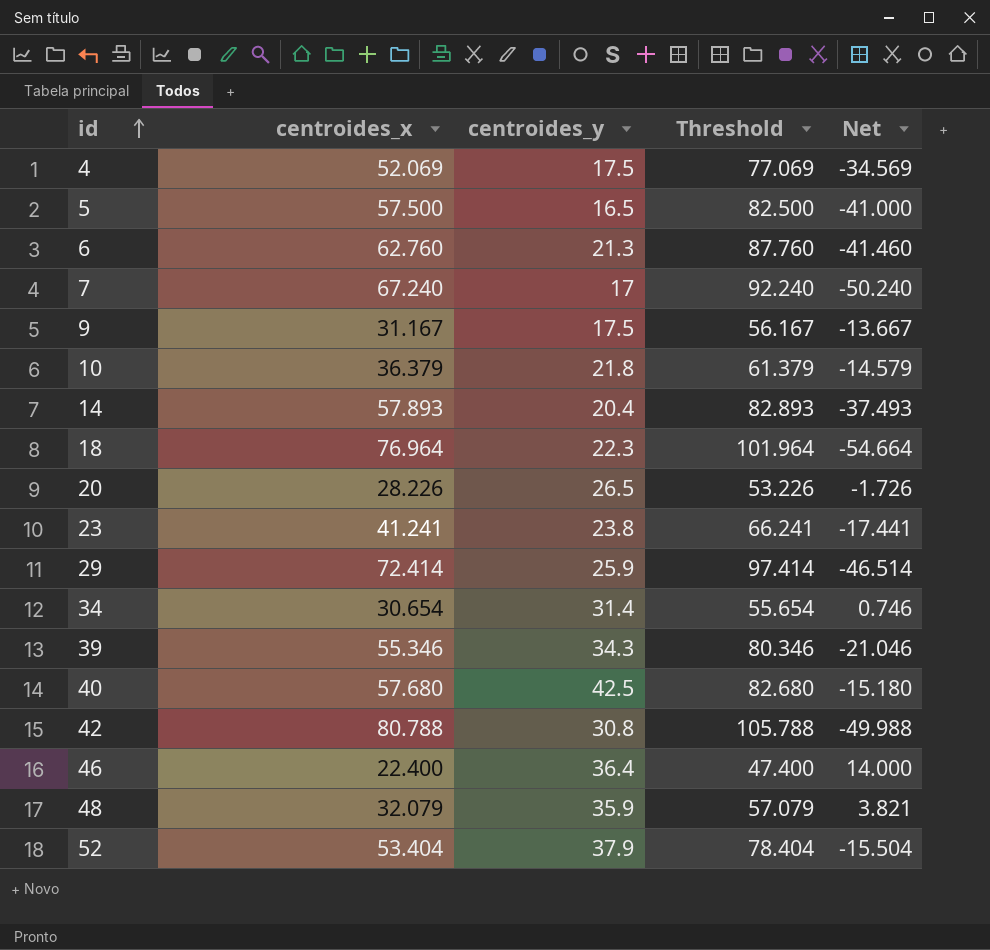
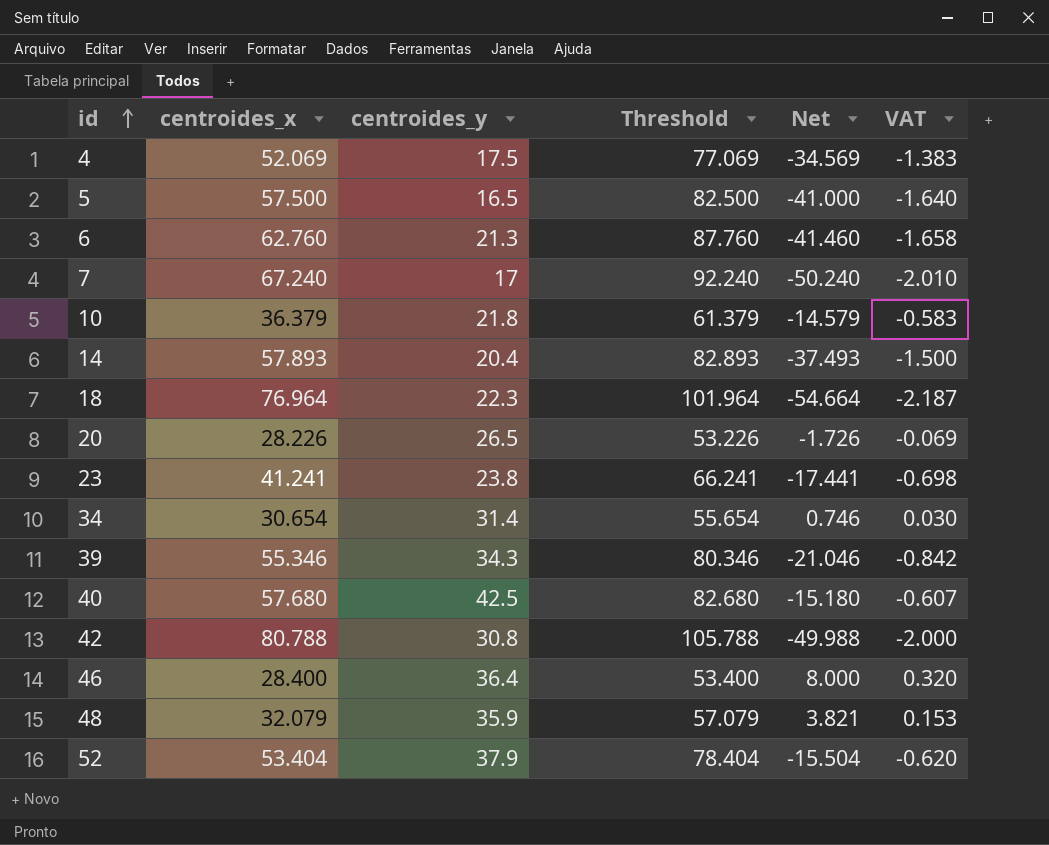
column VAT | formula: none -> [Net] * 0.04
row 9: 31.167 | 17.5 | 56.167 | -13.667 -> none
row 29: 72.414 | 25.9 | 97.414 | -46.514 -> none
46 | centroides_x: 22.400 -> 28.400
46 | Threshold: 47.400 -> 53.400
46 | Net: 14.000 -> 8.000

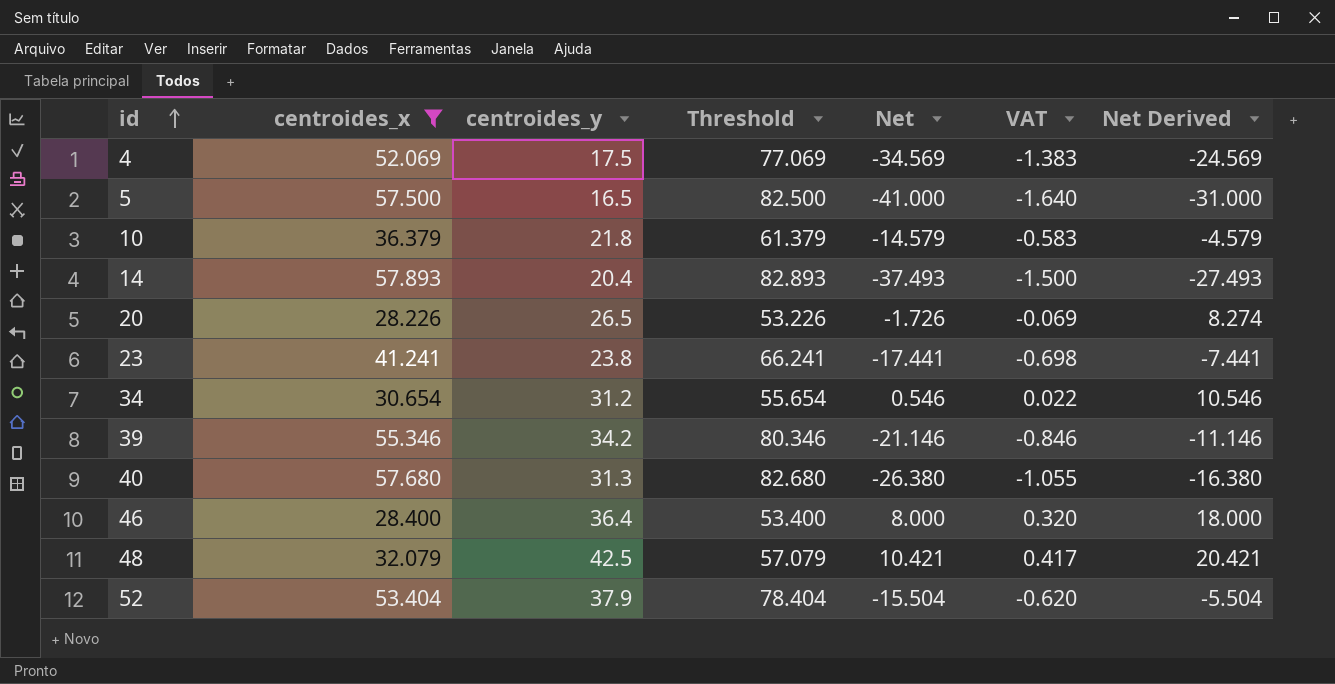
filter: none -> centroides_x <= 57.893
column Net Derived | formula: none -> [Net] + 10
34 | centroides_y: 31.4 -> 31.2
34 | Net: 0.746 -> 0.546
34 | VAT: 0.030 -> 0.022
39 | centroides_y: 34.3 -> 34.2
39 | Net: -21.046 -> -21.146
39 | VAT: -0.842 -> -0.846
40 | centroides_y: 42.5 -> 31.3
40 | Net: -15.180 -> -26.380
40 | VAT: -0.607 -> -1.055
48 | centroides_y: 35.9 -> 42.5
48 | Net: 3.821 -> 10.421
48 | VAT: 0.153 -> 0.417

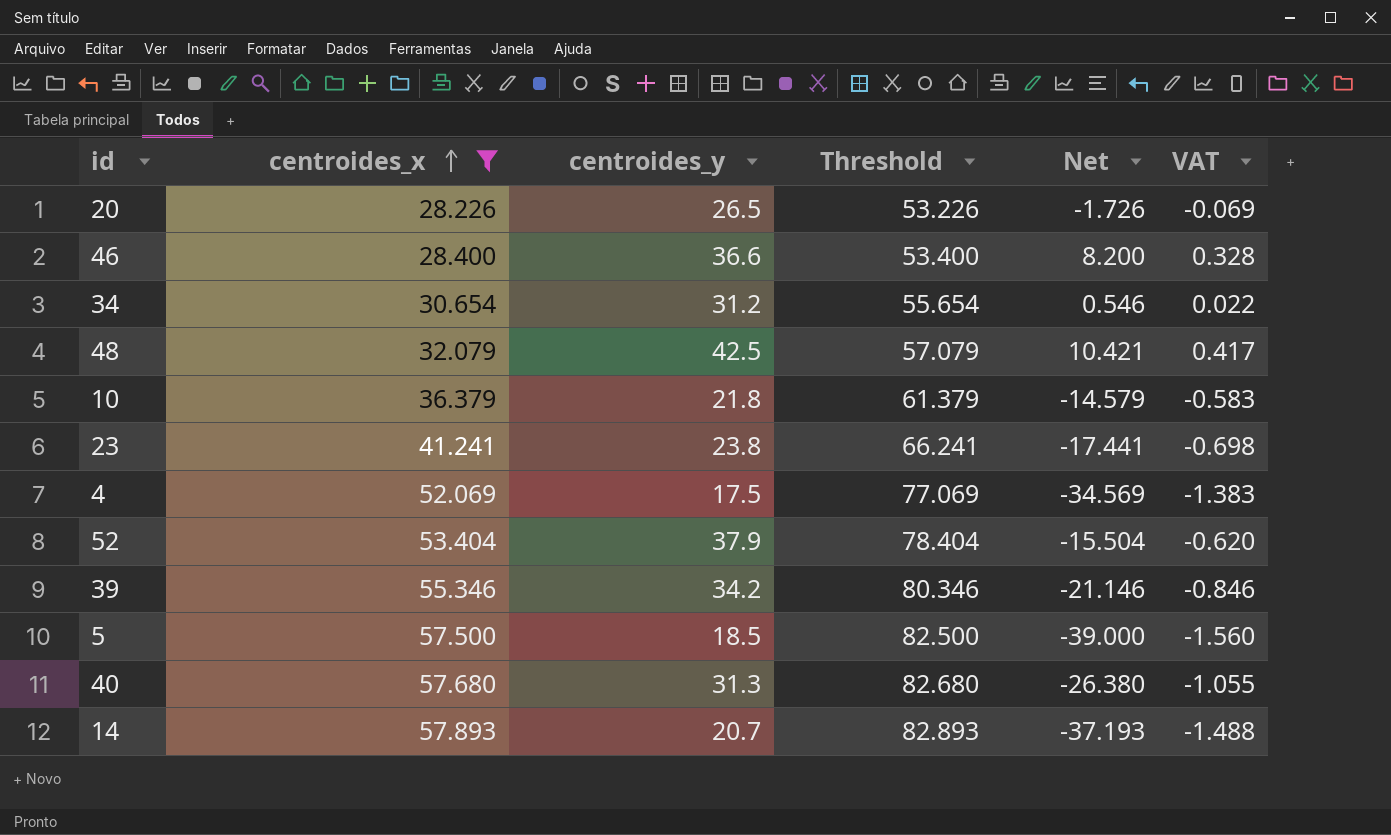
row order: id ascending -> centroides_x ascending
column Net Derived | formula: [Net] + 10 -> none
46 | centroides_y: 36.4 -> 36.6
46 | Net: 8.000 -> 8.200
46 | VAT: 0.320 -> 0.328
5 | centroides_y: 16.5 -> 18.5
5 | Net: -41.000 -> -39.000
5 | VAT: -1.640 -> -1.560
14 | centroides_y: 20.4 -> 20.7
14 | Net: -37.493 -> -37.193
14 | VAT: -1.500 -> -1.488

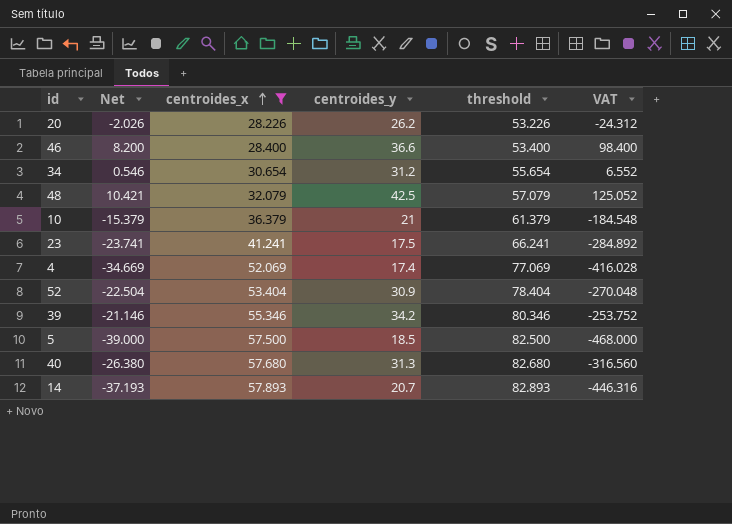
column Net | position: 5 -> 2
column name: Threshold -> threshold
column VAT | formula: [Net] * 0.04 -> [Net] * 12
20 | Net: -1.726 -> -2.026
20 | centroides_y: 26.5 -> 26.2
10 | Net: -14.579 -> -15.379
10 | centroides_y: 21.8 -> 21
23 | Net: -17.441 -> -23.741
23 | centroides_y: 23.8 -> 17.5
4 | Net: -34.569 -> -34.669
4 | centroides_y: 17.5 -> 17.4
52 | Net: -15.504 -> -22.504
52 | centroides_y: 37.9 -> 30.9

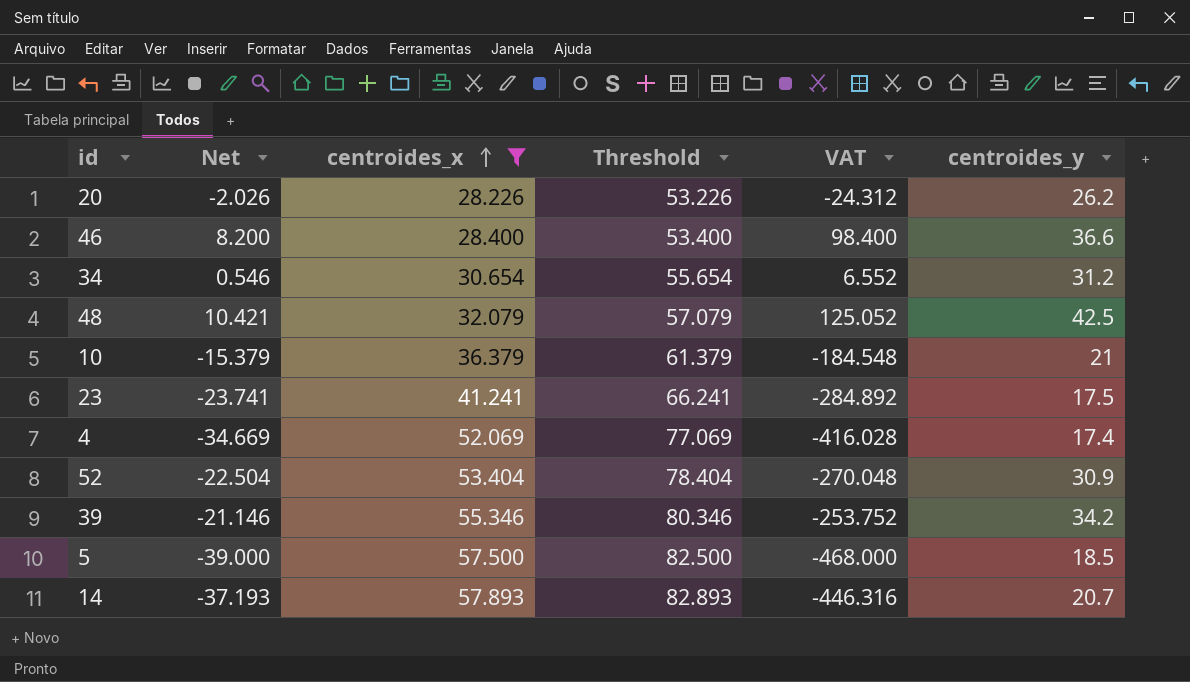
column name: threshold -> Threshold
column centroides_y | position: 4 -> 6
row 40: -26.380 | 57.680 | 31.3 | 82.680 | -316.560 -> none

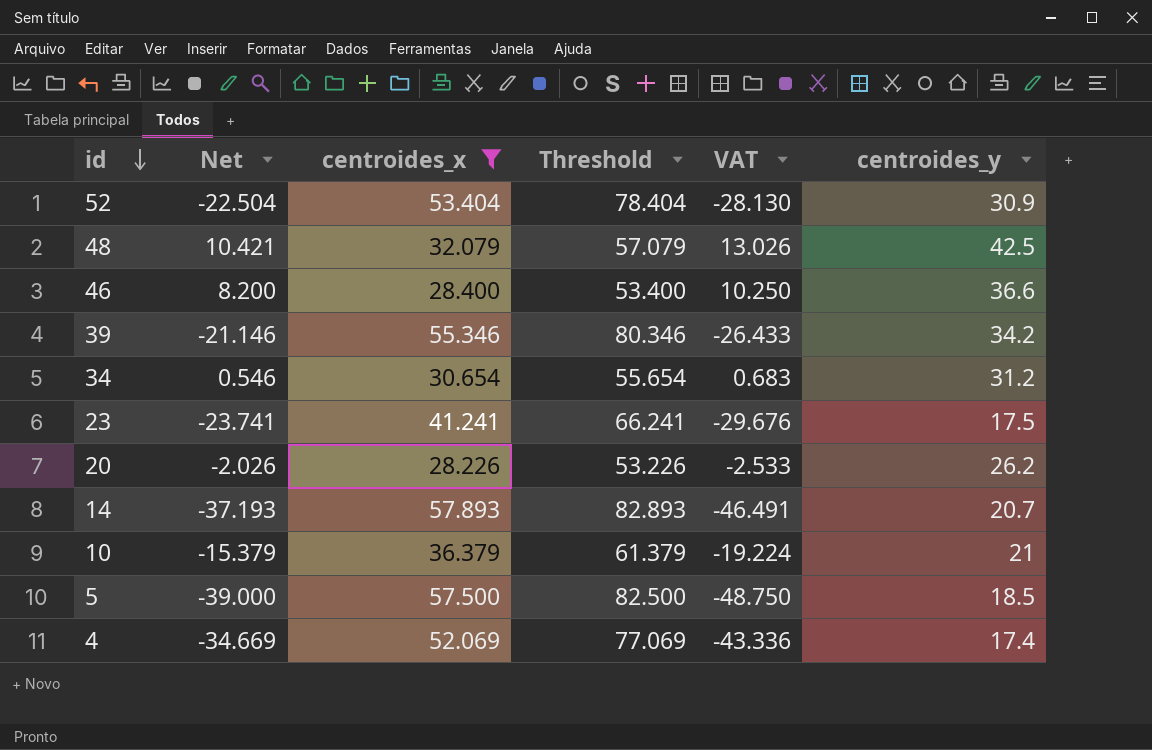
row order: centroides_x ascending -> id descending
column VAT | formula: [Net] * 12 -> [Net] * 1.25

